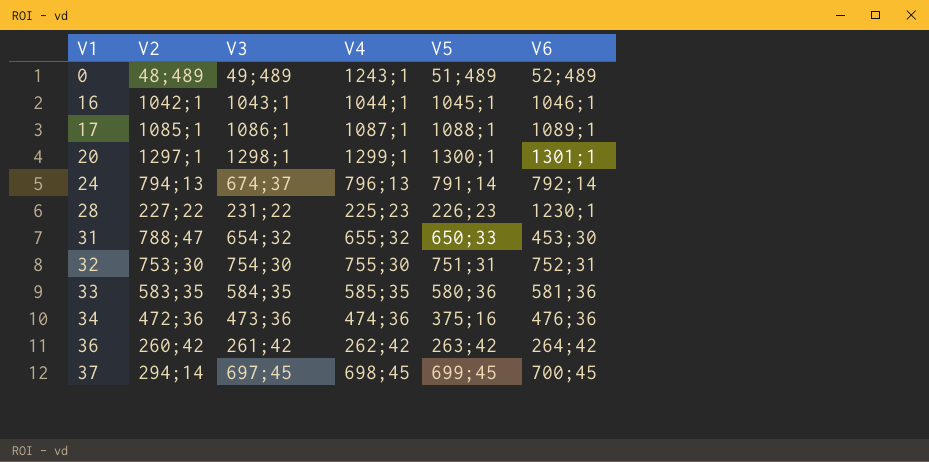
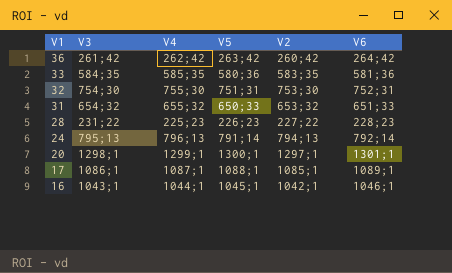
row order: V1 ascending -> V1 descending
column V2 | position: 2 -> 5
row 0: 48;489 | 49;489 | 1243;1 | 51;489 | 52;489 -> none
row 34: 472;36 | 473;36 | 474;36 | 375;16 | 476;36 -> none
row 37: 294;14 | 697;45 | 698;45 | 699;45 | 700;45 -> none
31 | V2: 788;47 -> 653;32
31 | V6: 453;30 -> 651;33
28 | V6: 1230;1 -> 228;23
24 | V3: 674;37 -> 795;13

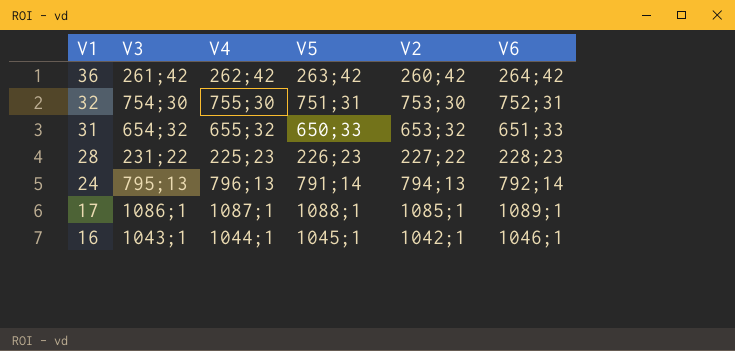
row 33: 584;35 | 585;35 | 580;36 | 583;35 | 581;36 -> none
row 20: 1298;1 | 1299;1 | 1300;1 | 1297;1 | 1301;1 -> none

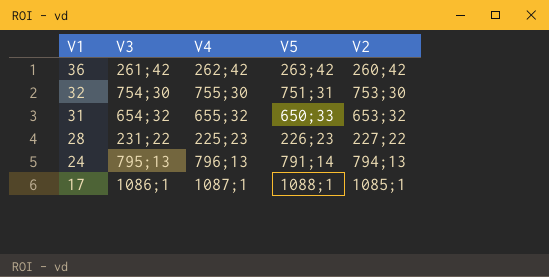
column V6 | position: 6 -> none
row 16: 1043;1 | 1044;1 | 1045;1 | 1042;1 | 1046;1 -> none

